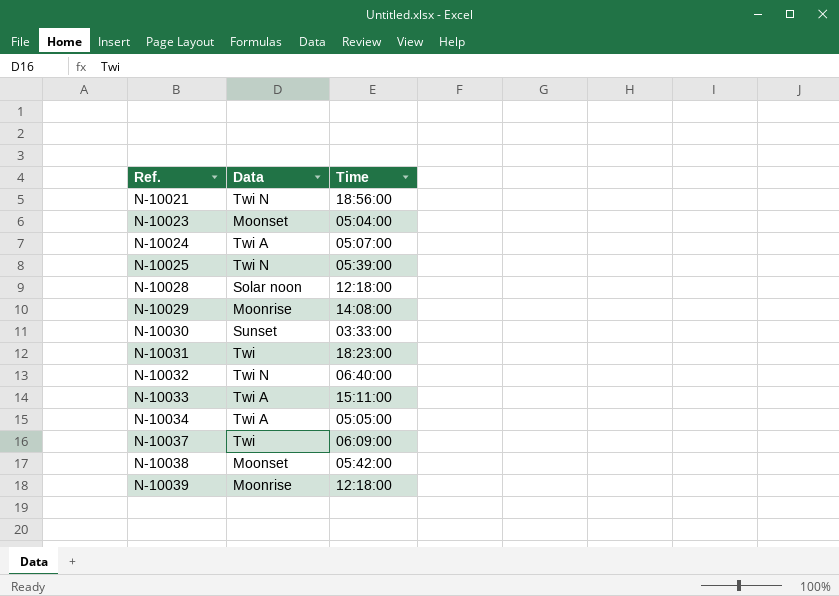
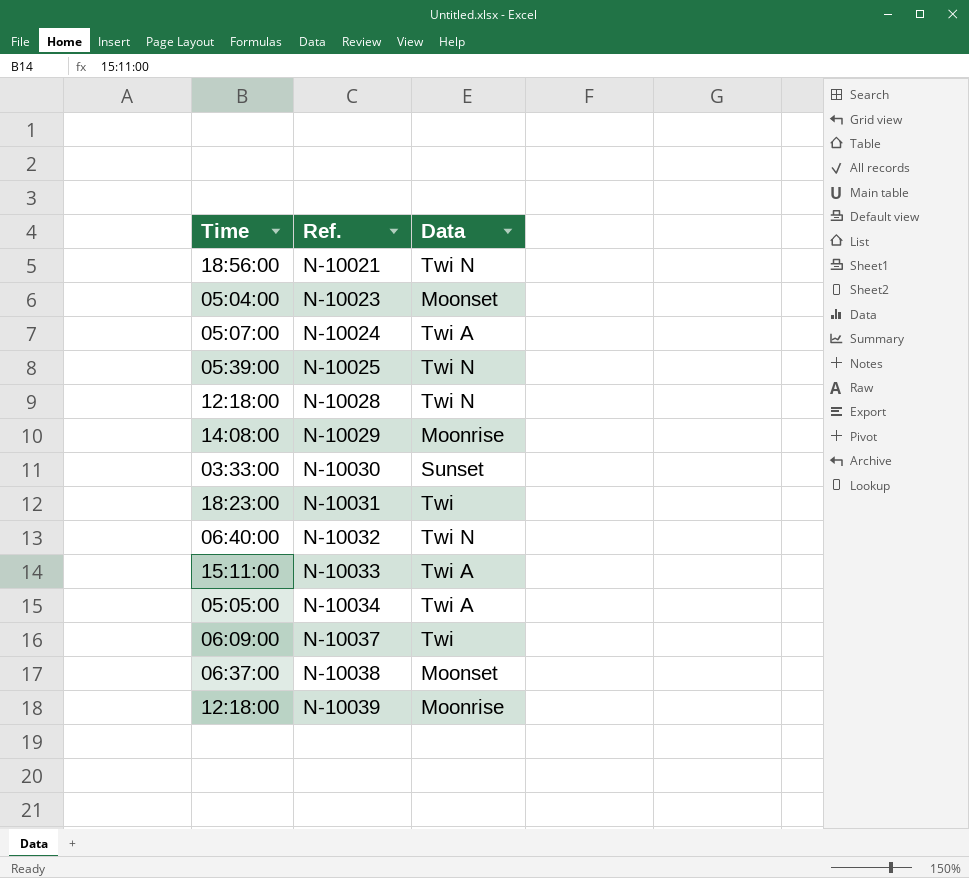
column Time | position: 3 -> 1
N-10028 | Data: Solar noon -> Twi N
N-10038 | Time: 05:42:00 -> 06:37:00

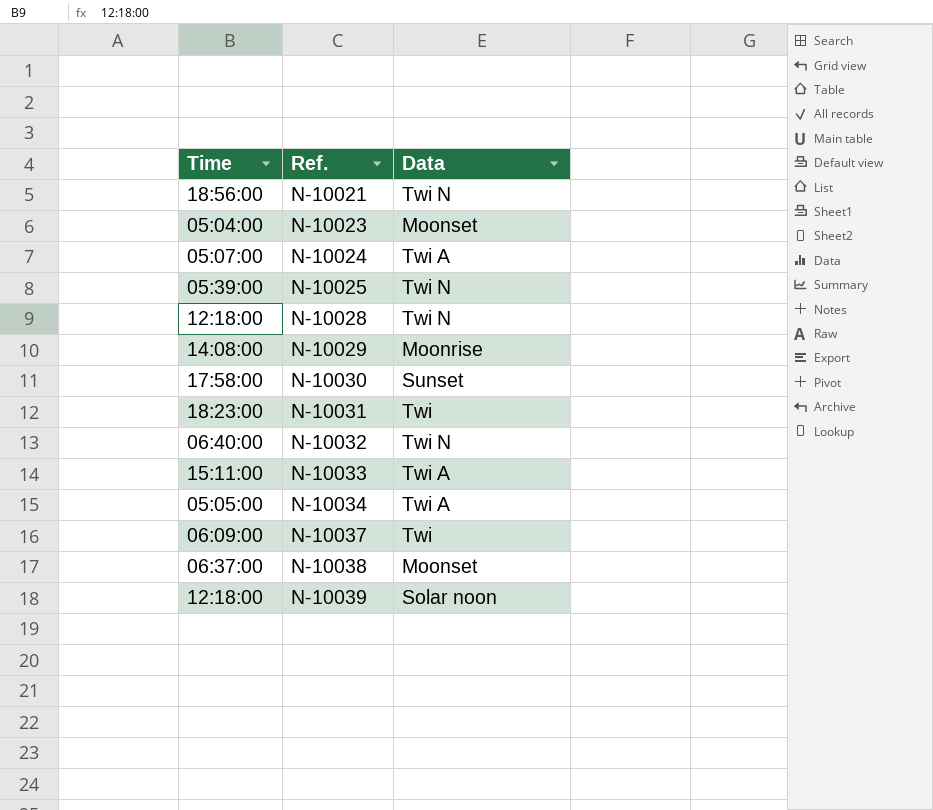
N-10030 | Time: 03:33:00 -> 17:58:00
N-10039 | Data: Moonrise -> Solar noon

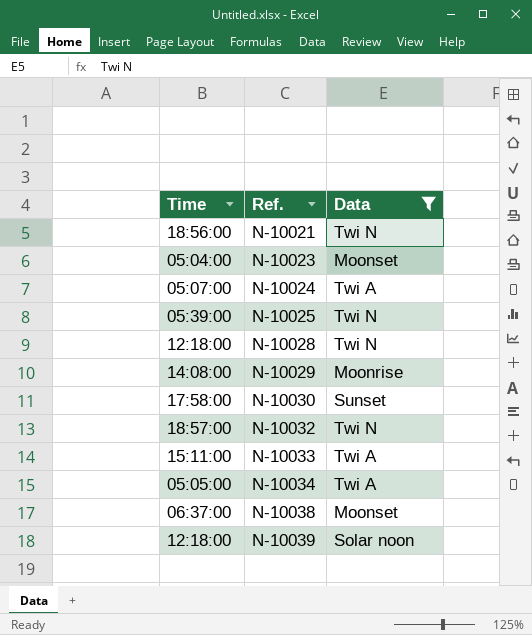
filter: none -> Data != Twi
N-10032 | Time: 06:40:00 -> 18:57:00

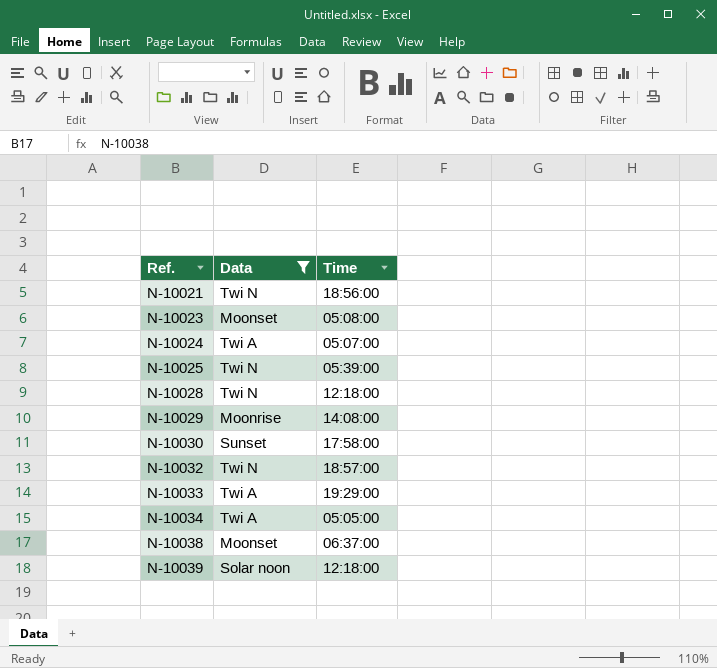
column Time | position: 1 -> 3
N-10023 | Time: 05:04:00 -> 05:08:00
N-10033 | Time: 15:11:00 -> 19:29:00

